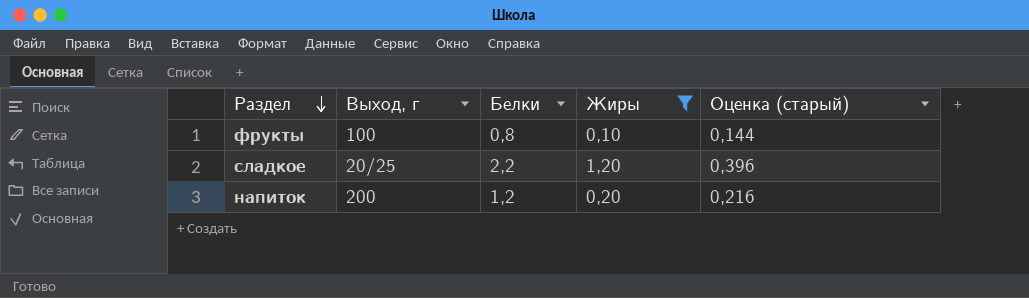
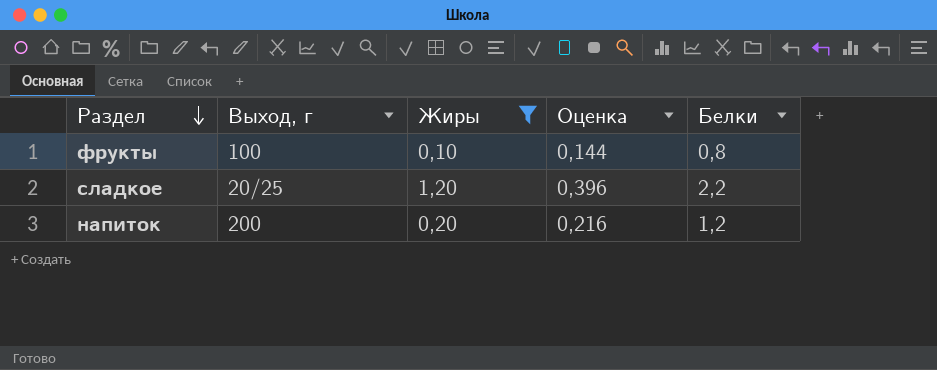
column name: Оценка (старый) -> Оценка
column Белки | position: 3 -> 5

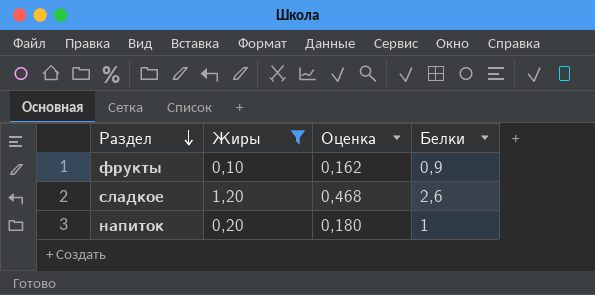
column Выход, г | position: 2 -> none
фрукты | Оценка: 0,144 -> 0,162
фрукты | Белки: 0,8 -> 0,9
сладкое | Оценка: 0,396 -> 0,468
сладкое | Белки: 2,2 -> 2,6
напиток | Оценка: 0,216 -> 0,180
напиток | Белки: 1,2 -> 1

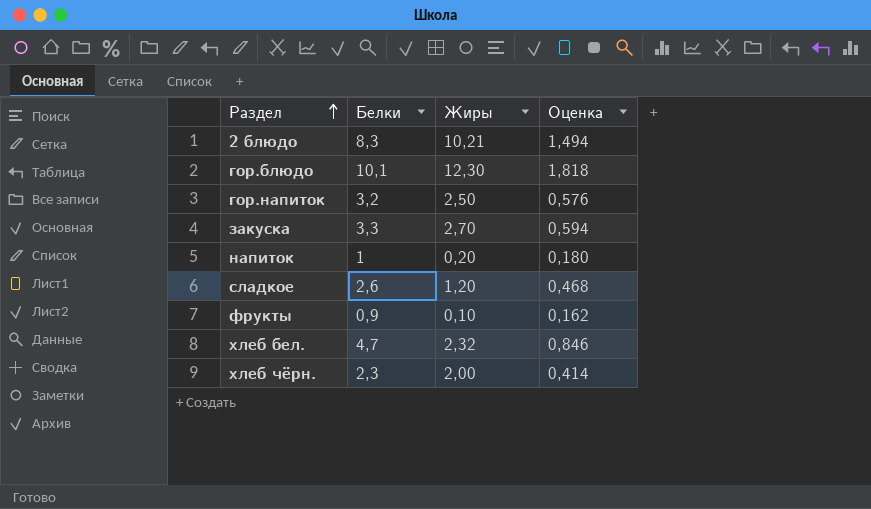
filter: Жиры <= 1,20 -> none
row order: Раздел descending -> Раздел ascending
column Белки | position: 4 -> 2

